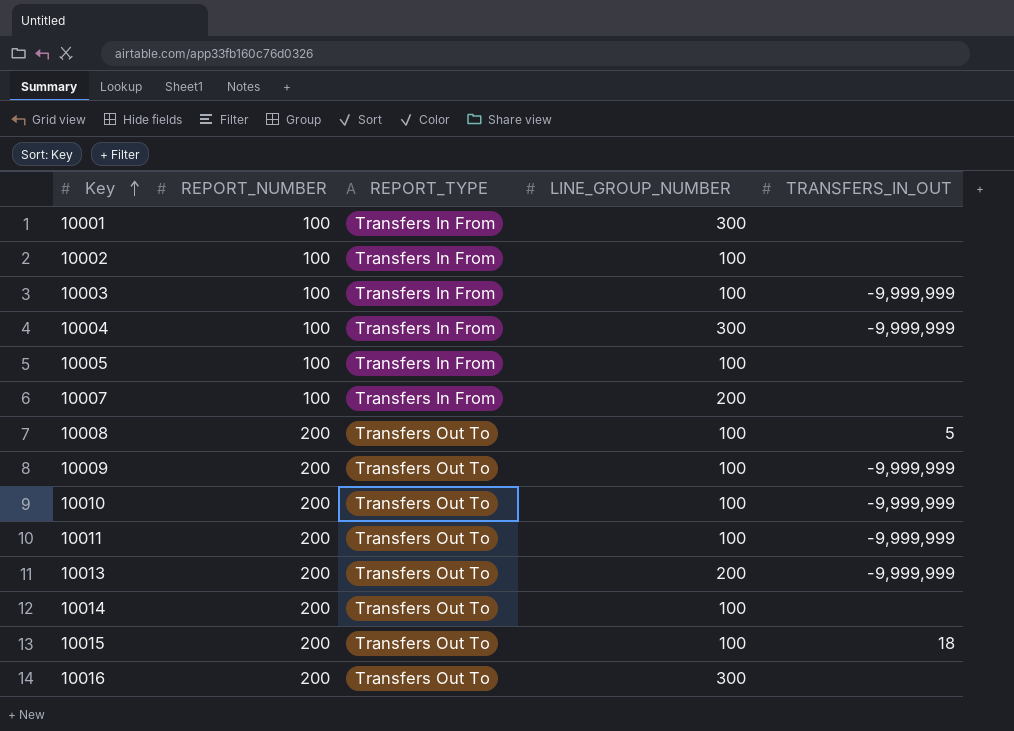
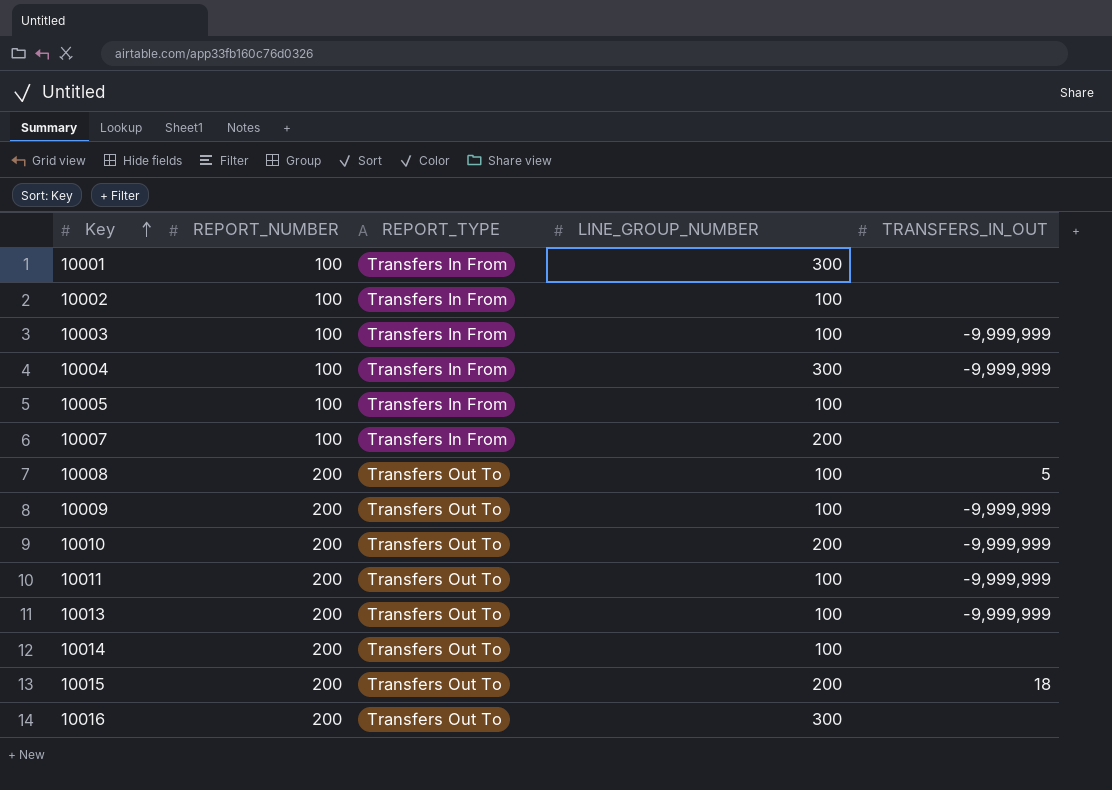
10010 | LINE_GROUP_NUMBER: 100 -> 200
10013 | LINE_GROUP_NUMBER: 200 -> 100
10015 | LINE_GROUP_NUMBER: 100 -> 200

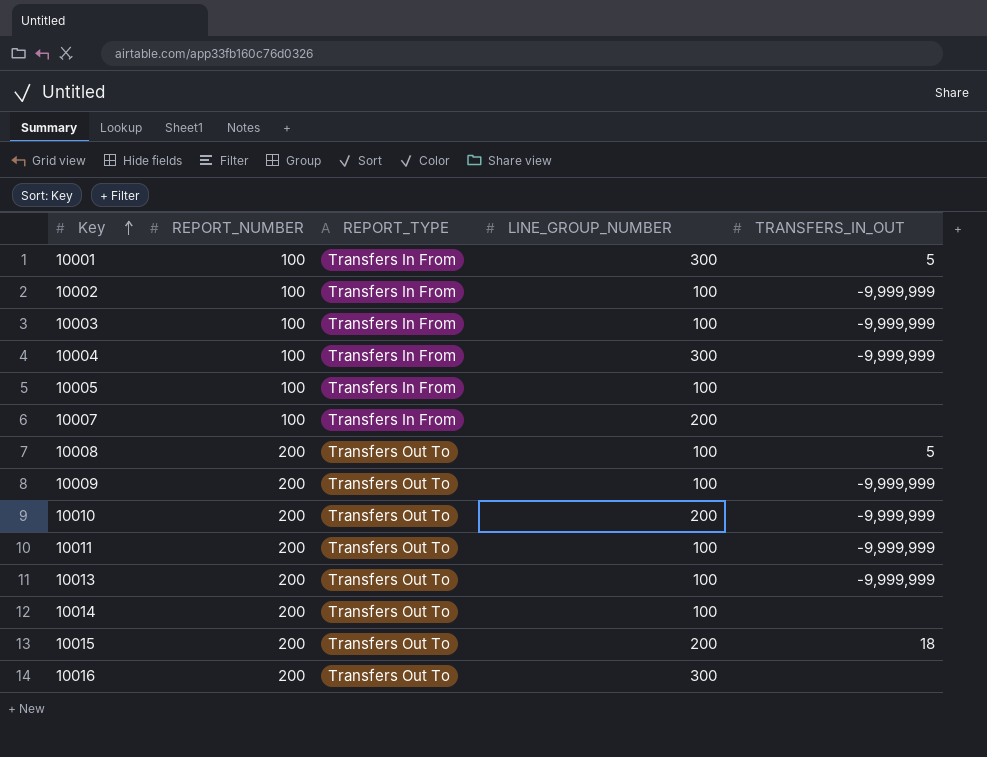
10001 | TRANSFERS_IN_OUT: none -> 5
10002 | TRANSFERS_IN_OUT: none -> -9,999,999

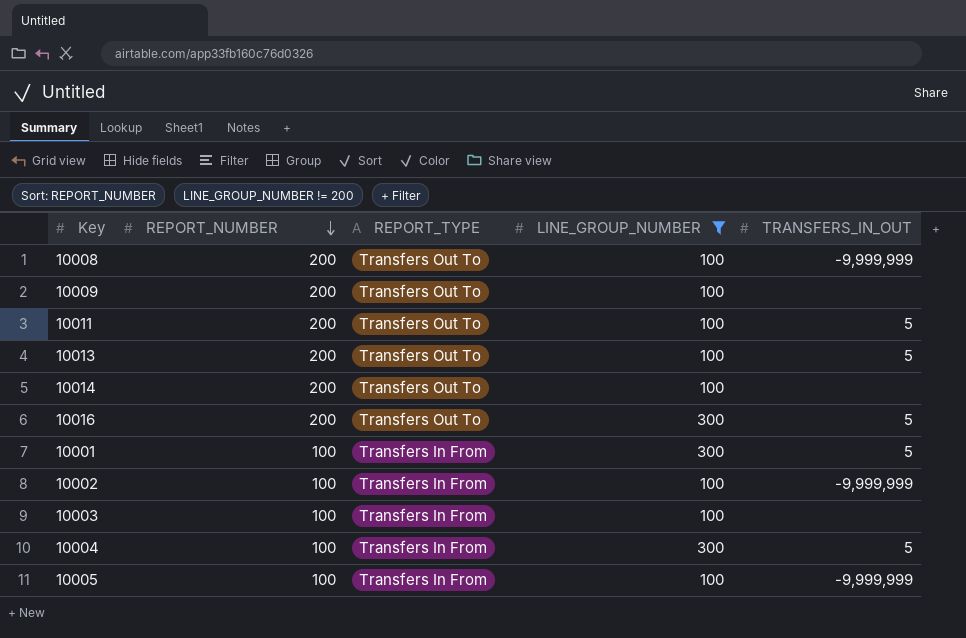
filter: none -> LINE_GROUP_NUMBER != 200
row order: Key ascending -> REPORT_NUMBER descending
10008 | TRANSFERS_IN_OUT: 5 -> -9,999,999
10009 | TRANSFERS_IN_OUT: -9,999,999 -> none
10011 | TRANSFERS_IN_OUT: -9,999,999 -> 5
10013 | TRANSFERS_IN_OUT: -9,999,999 -> 5
10016 | TRANSFERS_IN_OUT: none -> 5
10003 | TRANSFERS_IN_OUT: -9,999,999 -> none
10004 | TRANSFERS_IN_OUT: -9,999,999 -> 5
10005 | TRANSFERS_IN_OUT: none -> -9,999,999

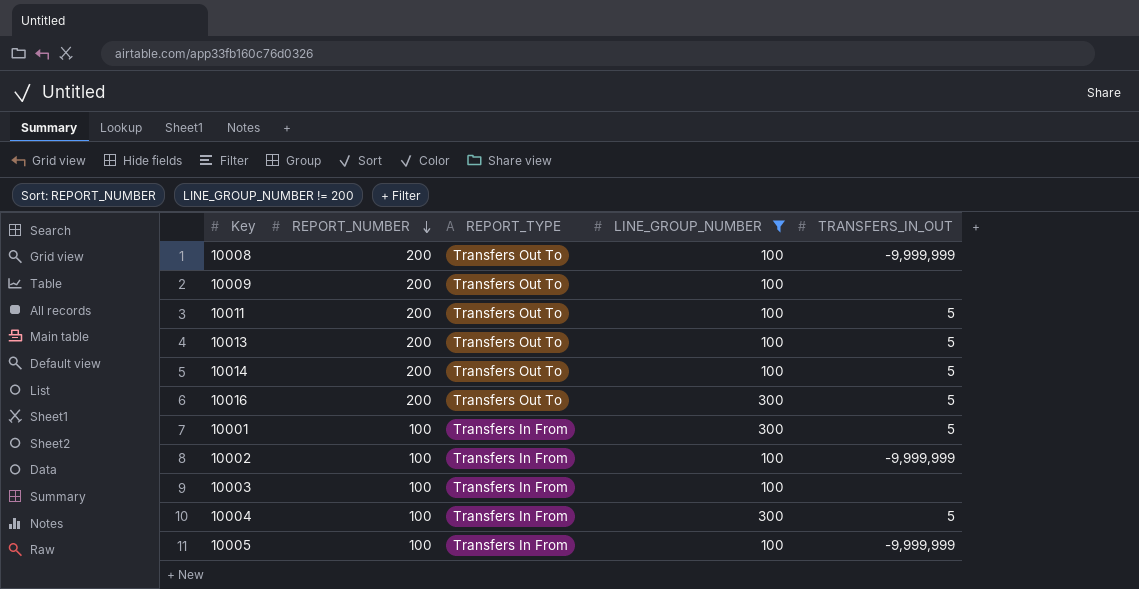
10014 | TRANSFERS_IN_OUT: none -> 5

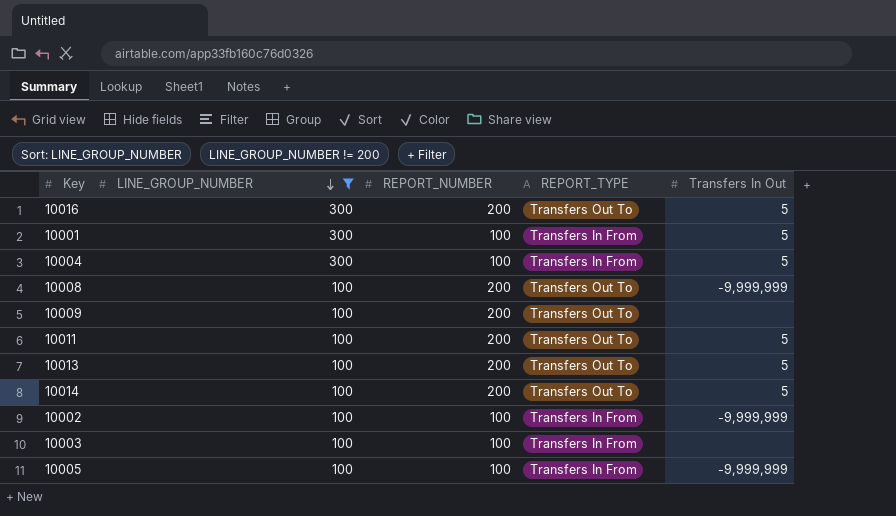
row order: REPORT_NUMBER descending -> LINE_GROUP_NUMBER descending
column LINE_GROUP_NUMBER | position: 4 -> 2
column name: TRANSFERS_IN_OUT -> Transfers In Out

